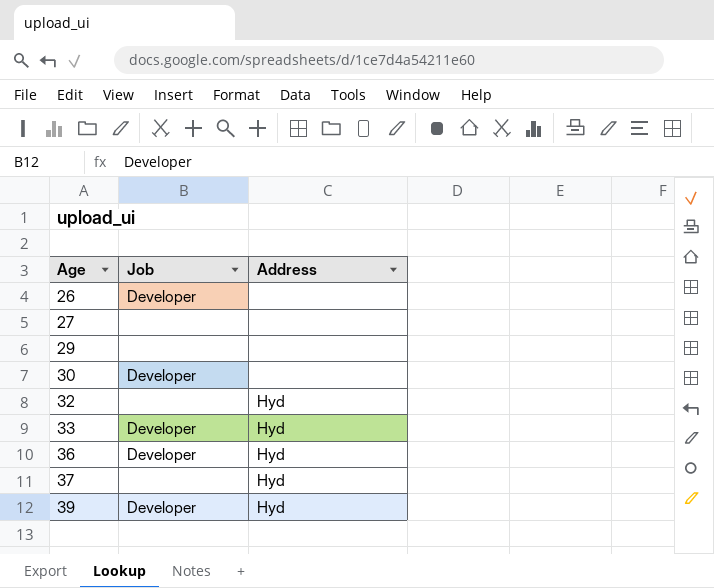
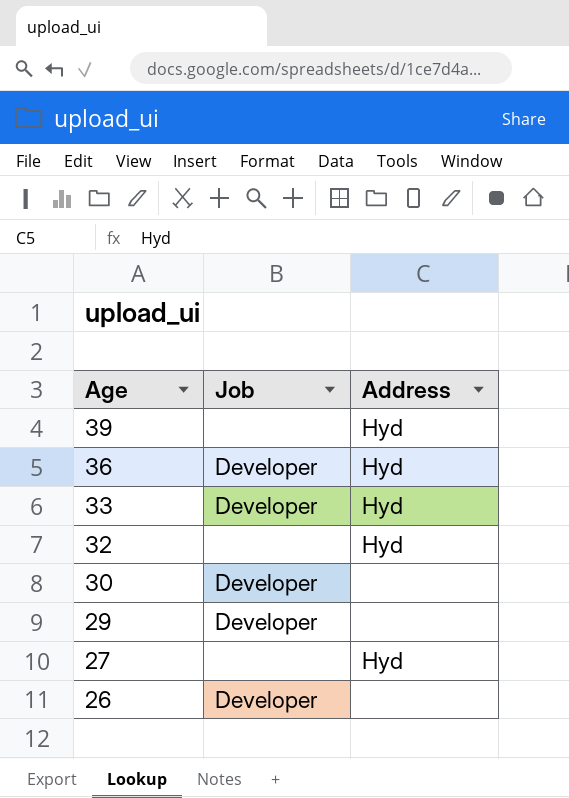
row order: Age ascending -> Age descending
row 37: none | Hyd -> none
39 | Job: Developer -> none
29 | Job: none -> Developer
27 | Address: none -> Hyd

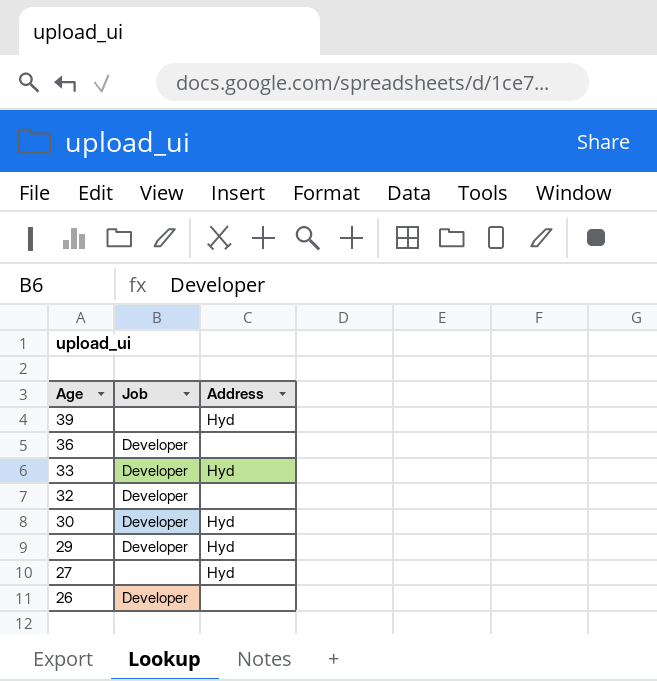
36 | Address: Hyd -> none
32 | Job: none -> Developer
32 | Address: Hyd -> none
30 | Address: none -> Hyd
29 | Address: none -> Hyd

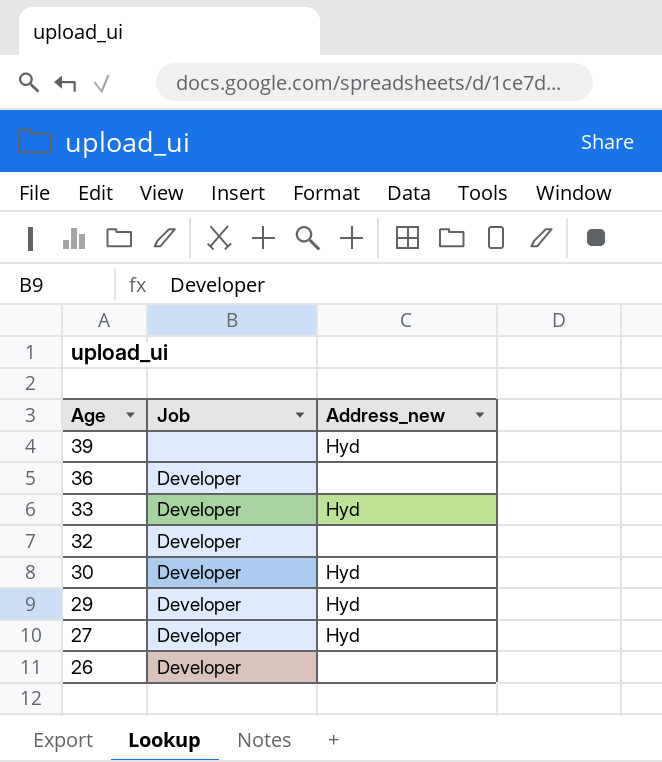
column name: Address -> Address_new
27 | Job: none -> Developer

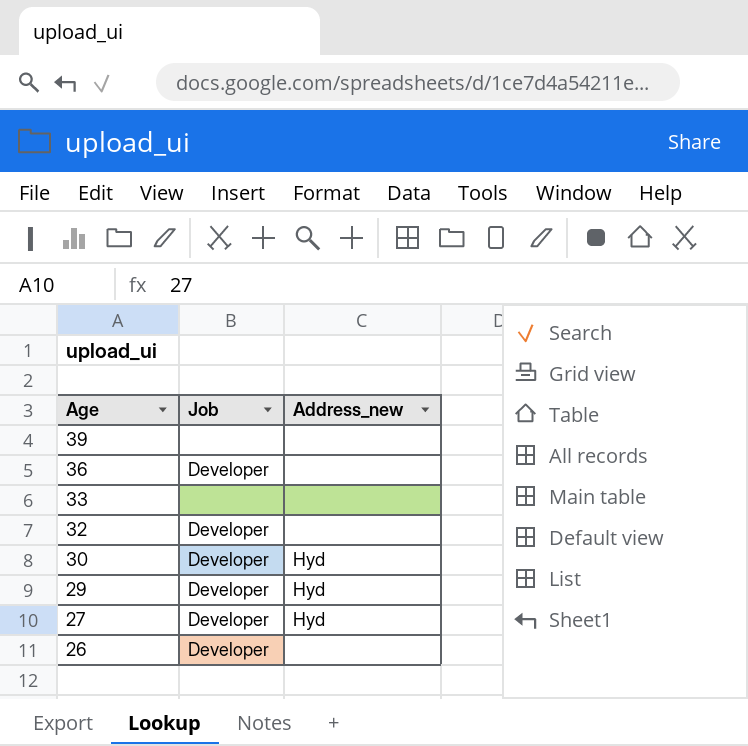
39 | Address_new: Hyd -> none
33 | Job: Developer -> none
33 | Address_new: Hyd -> none

